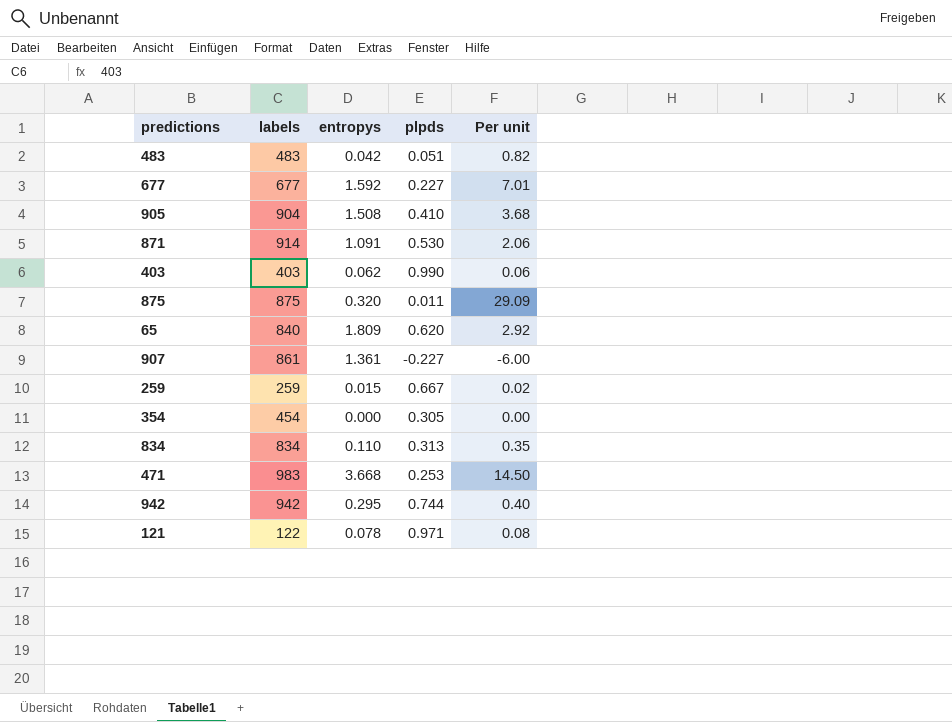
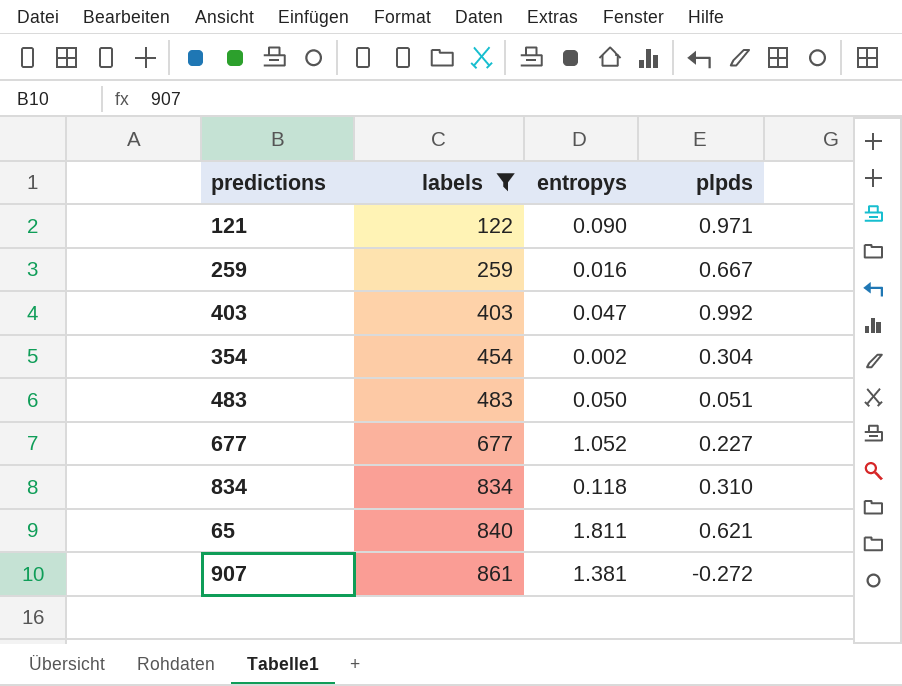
filter: none -> labels <= 861
row order: none -> labels ascending
column Per unit | formula: [entropys] / [plpds] -> none
121 | entropys: 0.078 -> 0.090
259 | entropys: 0.015 -> 0.016
403 | entropys: 0.062 -> 0.047
403 | plpds: 0.990 -> 0.992
354 | entropys: 0.000 -> 0.002
354 | plpds: 0.305 -> 0.304
483 | entropys: 0.042 -> 0.050
677 | entropys: 1.592 -> 1.052
834 | entropys: 0.110 -> 0.118
834 | plpds: 0.313 -> 0.310
65 | entropys: 1.809 -> 1.811
65 | plpds: 0.620 -> 0.621
907 | entropys: 1.361 -> 1.381
907 | plpds: -0.227 -> -0.272

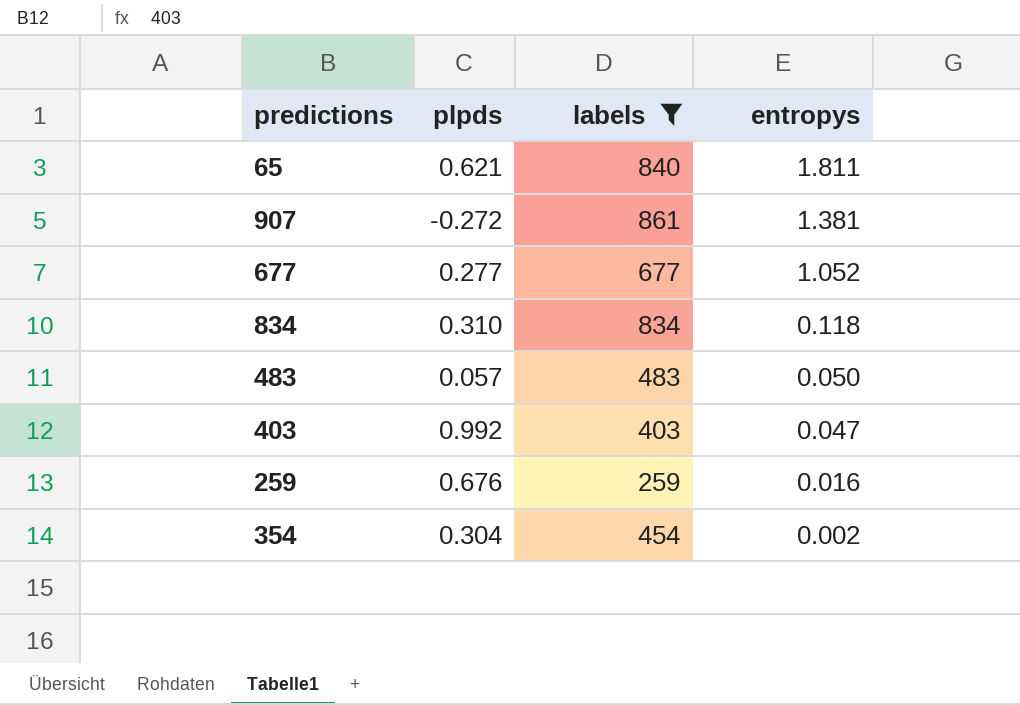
row order: labels ascending -> entropys descending
column plpds | position: 4 -> 2
row 121: 122 | 0.090 | 0.971 -> none
677 | plpds: 0.227 -> 0.277
483 | plpds: 0.051 -> 0.057
259 | plpds: 0.667 -> 0.676

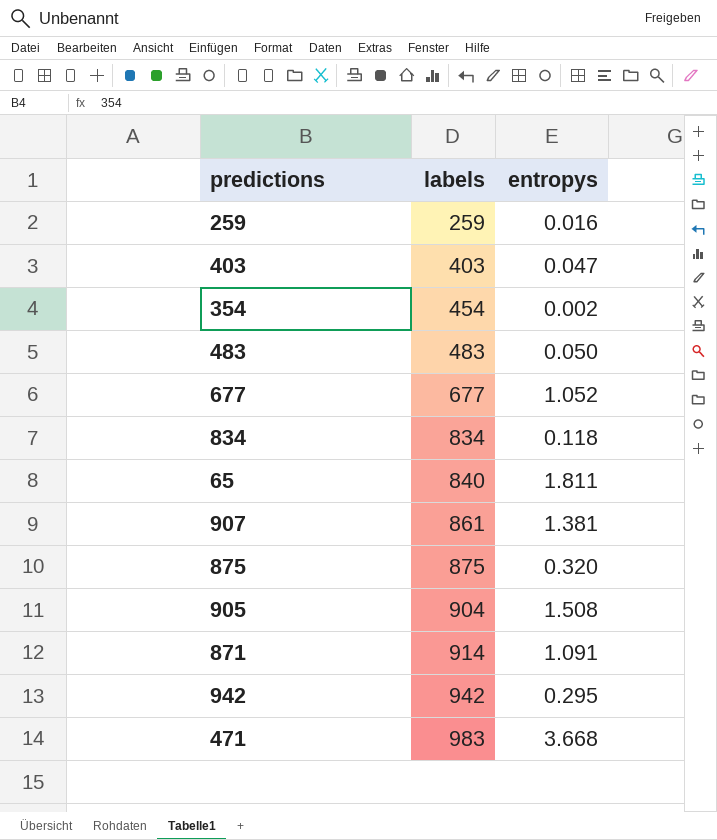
filter: labels <= 861 -> none
row order: entropys descending -> labels ascending
column plpds | position: 2 -> none

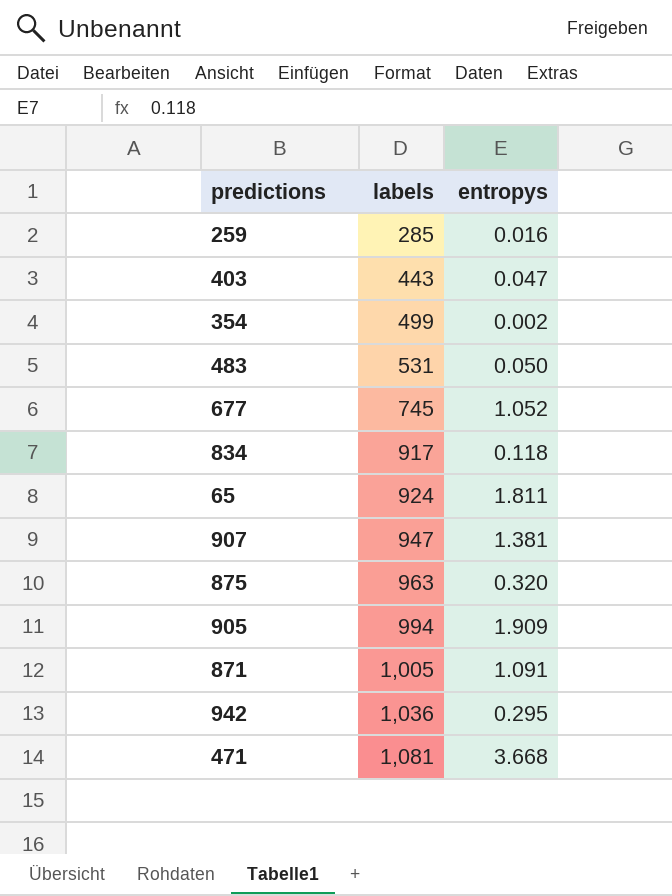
259 | labels: 259 -> 285
403 | labels: 403 -> 443
354 | labels: 454 -> 499
483 | labels: 483 -> 531
677 | labels: 677 -> 745
834 | labels: 834 -> 917
65 | labels: 840 -> 924
907 | labels: 861 -> 947
875 | labels: 875 -> 963
905 | labels: 904 -> 994
905 | entropys: 1.508 -> 1.909
871 | labels: 914 -> 1,005
942 | labels: 942 -> 1,036
471 | labels: 983 -> 1,081

